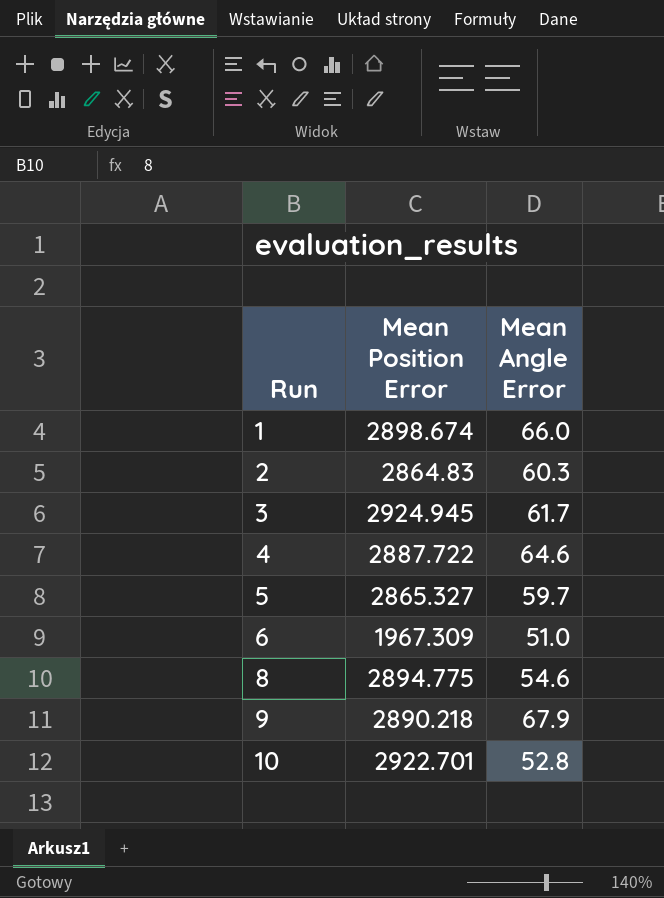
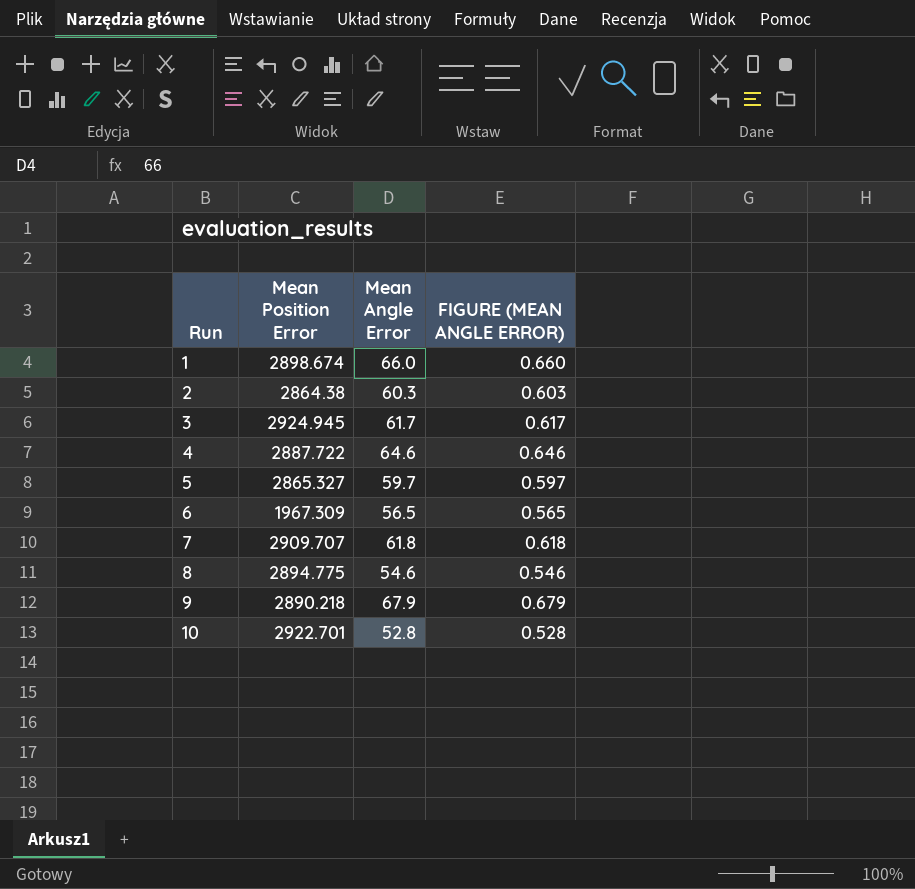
column FIGURE (MEAN ANGLE ERROR) | formula: none -> [Mean Angle Error] * 0.01
2 | Mean Position Error: 2864.83 -> 2864.38
6 | Mean Angle Error: 51.0 -> 56.5
row 7: none -> 2909.707 | 61.8 | 0.618

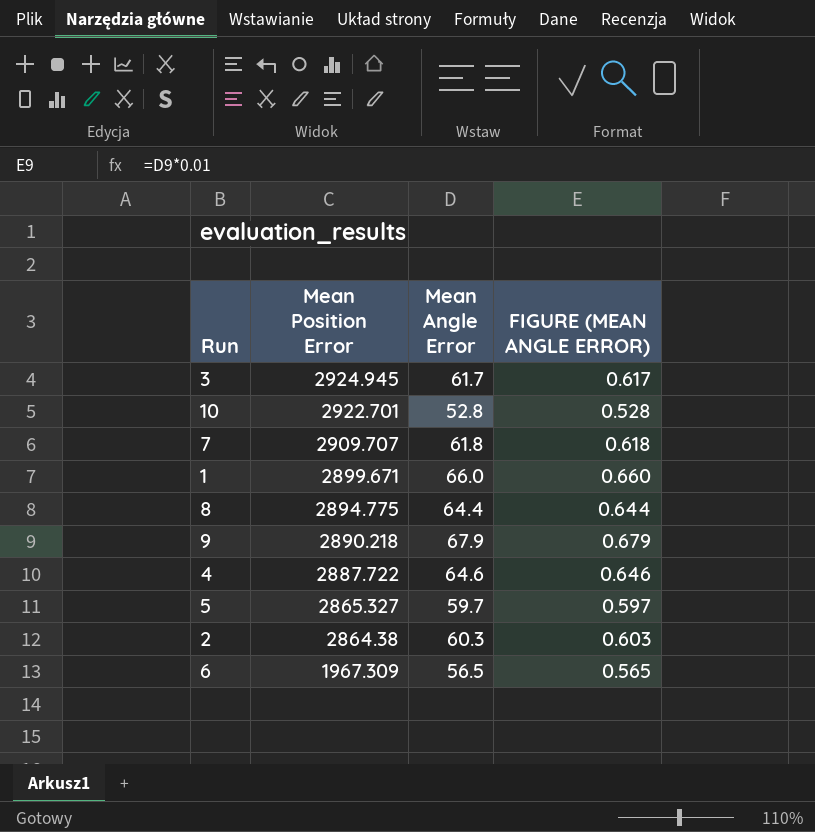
row order: Run ascending -> Mean Position Error descending
1 | Mean Position Error: 2898.674 -> 2899.671
8 | Mean Angle Error: 54.6 -> 64.4
8 | FIGURE (MEAN ANGLE ERROR): 0.546 -> 0.644

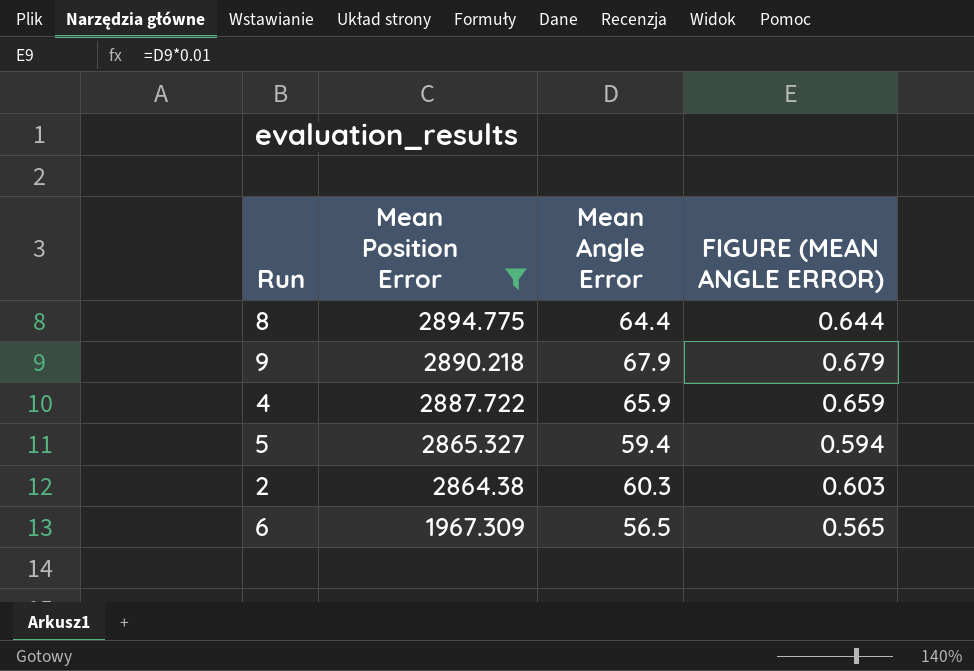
filter: none -> Mean Position Error <= 2894.775
4 | Mean Angle Error: 64.6 -> 65.9
4 | FIGURE (MEAN ANGLE ERROR): 0.646 -> 0.659
5 | Mean Angle Error: 59.7 -> 59.4
5 | FIGURE (MEAN ANGLE ERROR): 0.597 -> 0.594

